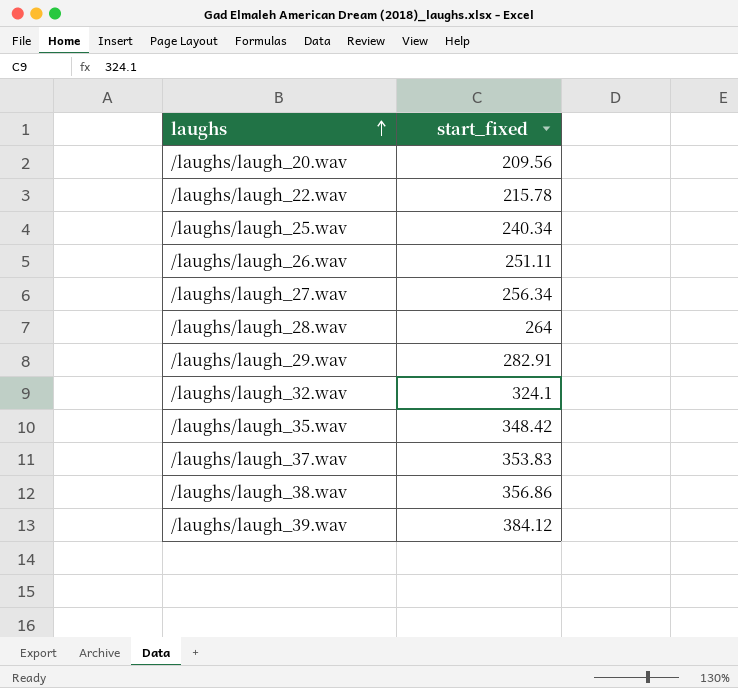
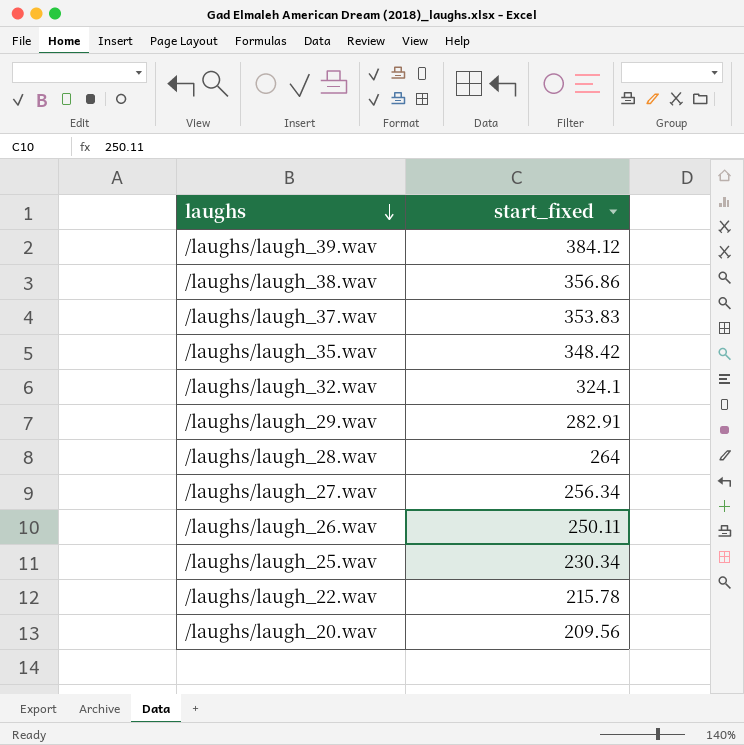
row order: laughs ascending -> laughs descending
/laughs/laugh_26.wav | start_fixed: 251.11 -> 250.11
/laughs/laugh_25.wav | start_fixed: 240.34 -> 230.34

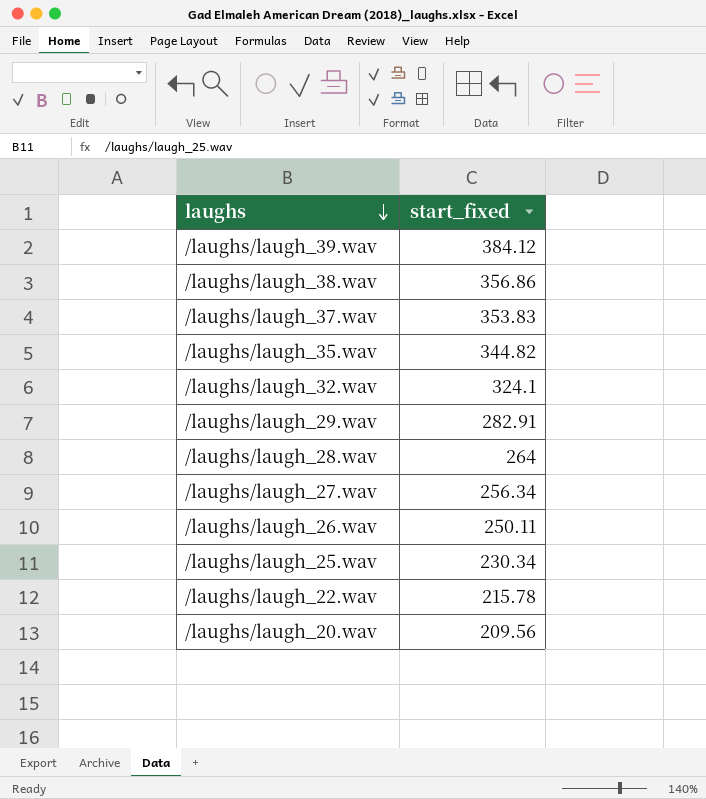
/laughs/laugh_35.wav | start_fixed: 348.42 -> 344.82

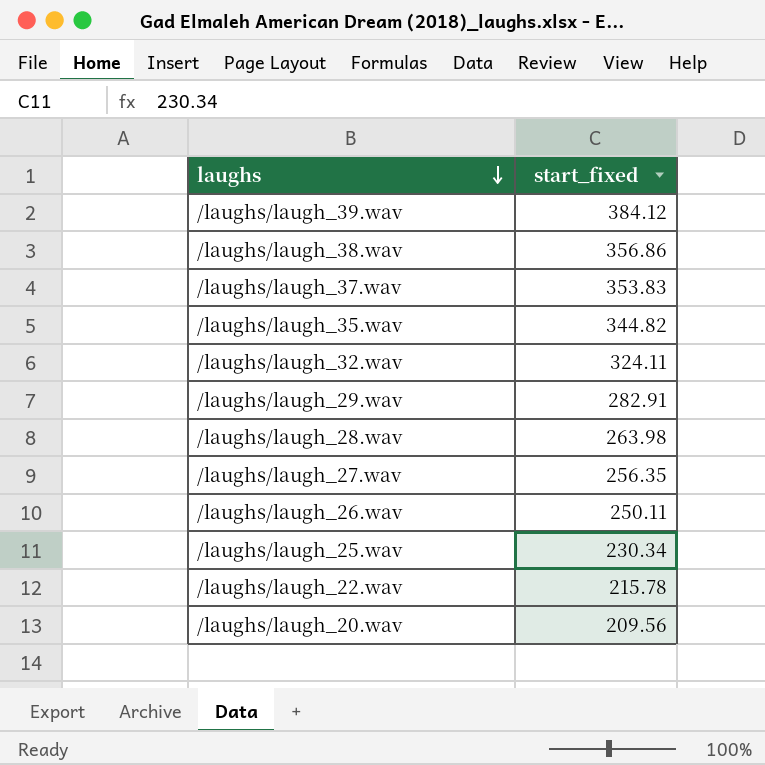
/laughs/laugh_32.wav | start_fixed: 324.1 -> 324.11
/laughs/laugh_28.wav | start_fixed: 264 -> 263.98
/laughs/laugh_27.wav | start_fixed: 256.34 -> 256.35

